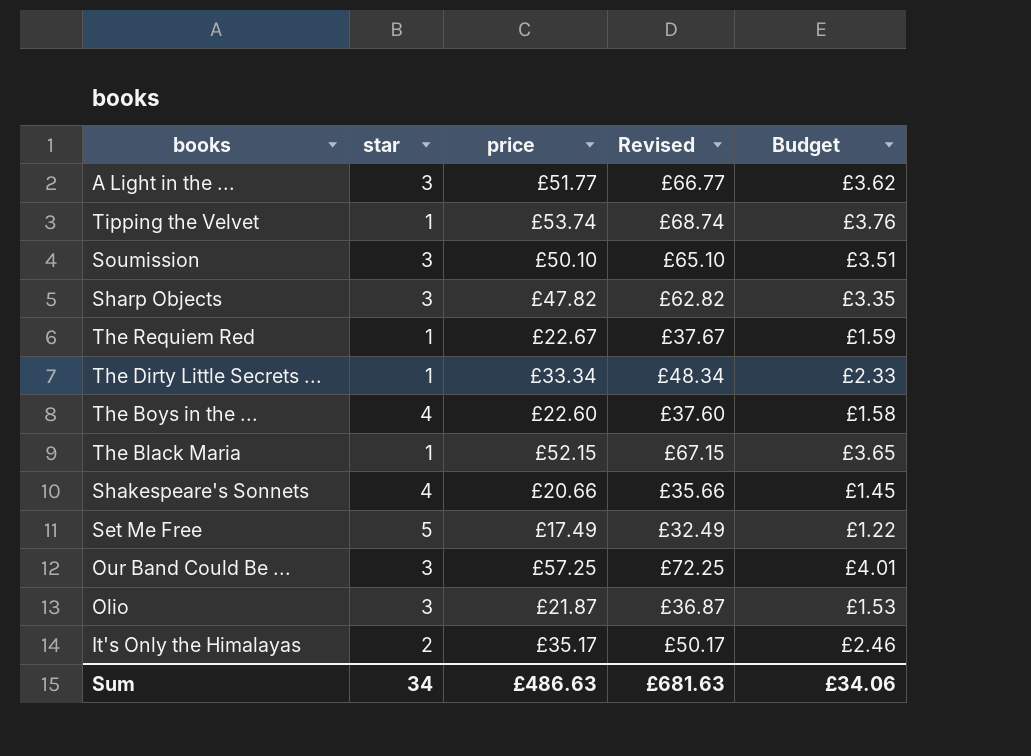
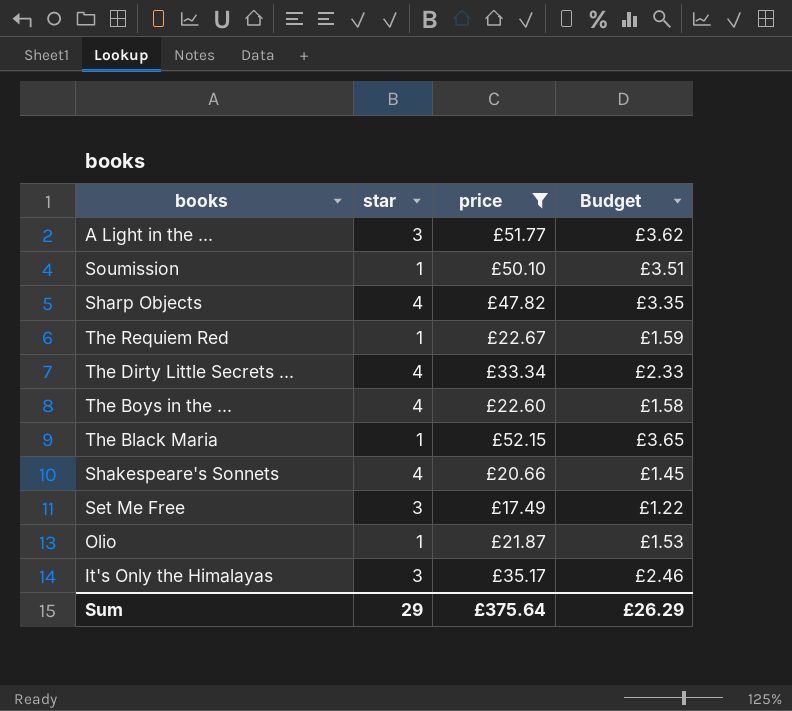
filter: none -> price <= £52.15
column Revised | formula: [price] + 15 -> none
Soumission | star: 3 -> 1
Sharp Objects | star: 3 -> 4
The Dirty Little Secrets ... | star: 1 -> 4
Set Me Free | star: 5 -> 3
Olio | star: 3 -> 1
It's Only the Himalayas | star: 2 -> 3
Sum | star: 34 -> 29
Sum | price: £486.63 -> £375.64
Sum | Budget: £34.06 -> £26.29

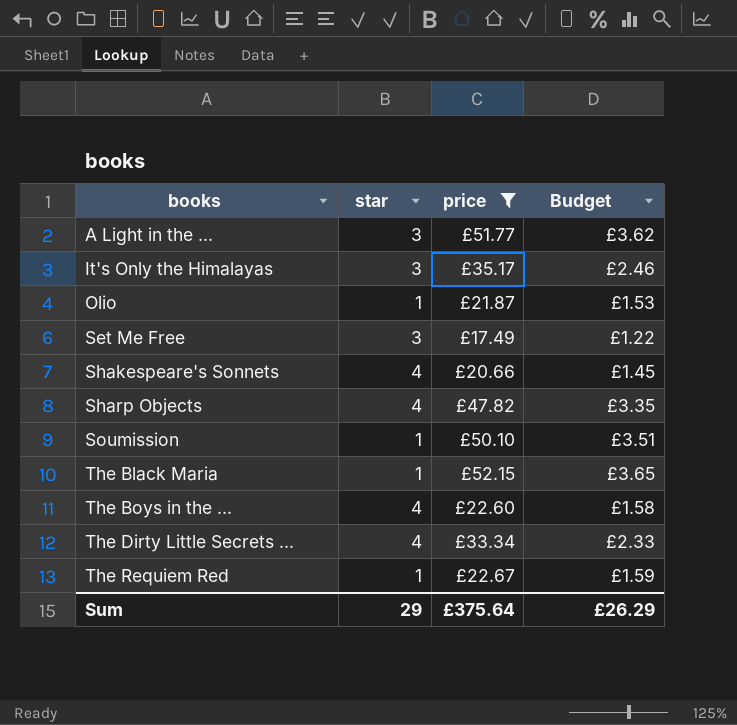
row order: none -> books ascending

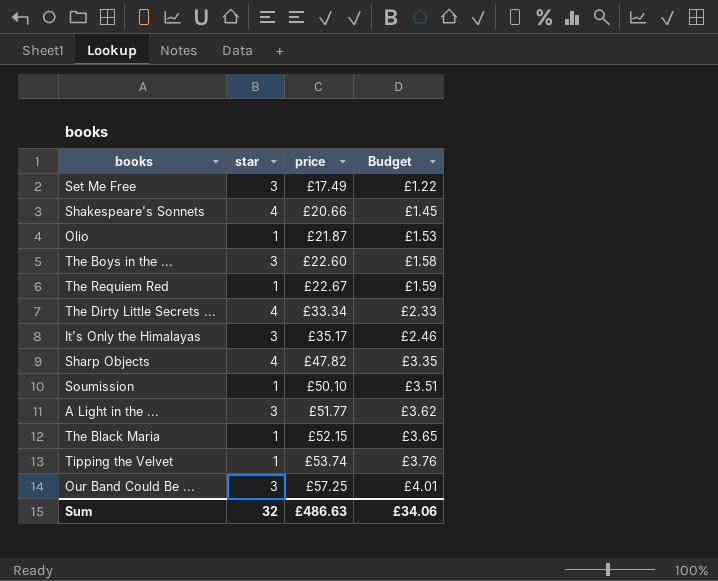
filter: price <= £52.15 -> none
row order: books ascending -> price ascending
The Boys in the ... | star: 4 -> 3
Sum | star: 29 -> 32
Sum | price: £375.64 -> £486.63
Sum | Budget: £26.29 -> £34.06

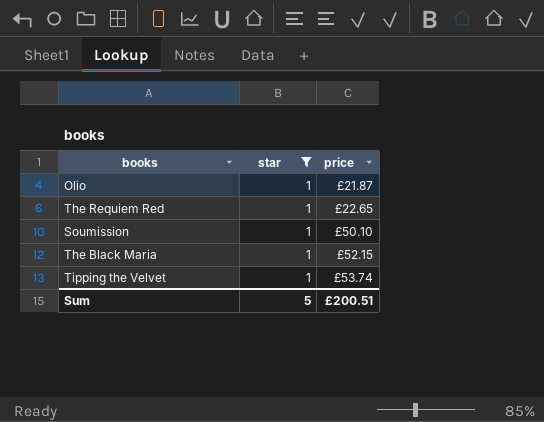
filter: none -> star = 1
column Budget | formula: [price] * 0.07 -> none
The Requiem Red | price: £22.67 -> £22.65
Sum | star: 32 -> 5
Sum | price: £486.63 -> £200.51

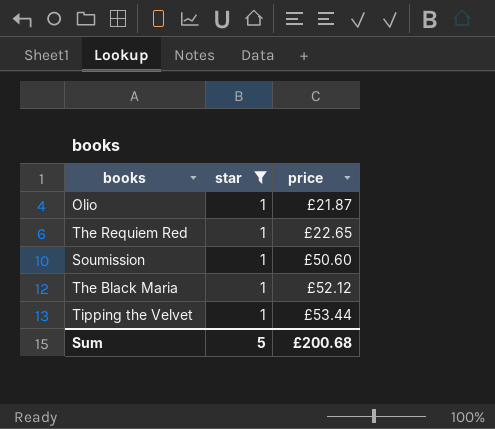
Soumission | price: £50.10 -> £50.60
The Black Maria | price: £52.15 -> £52.12
Tipping the Velvet | price: £53.74 -> £53.44
Sum | price: £200.51 -> £200.68

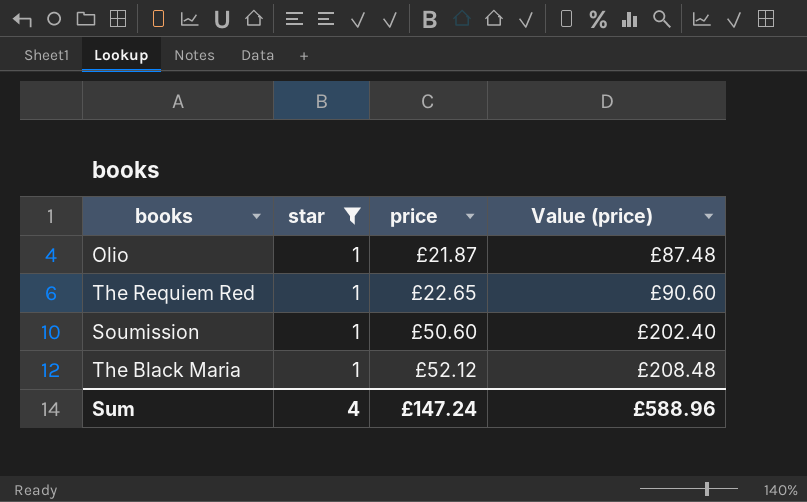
column Value (price) | formula: none -> [price] * 4
row Tipping the Velvet: 1 | £53.44 -> none
Sum | star: 5 -> 4
Sum | price: £200.68 -> £147.24

